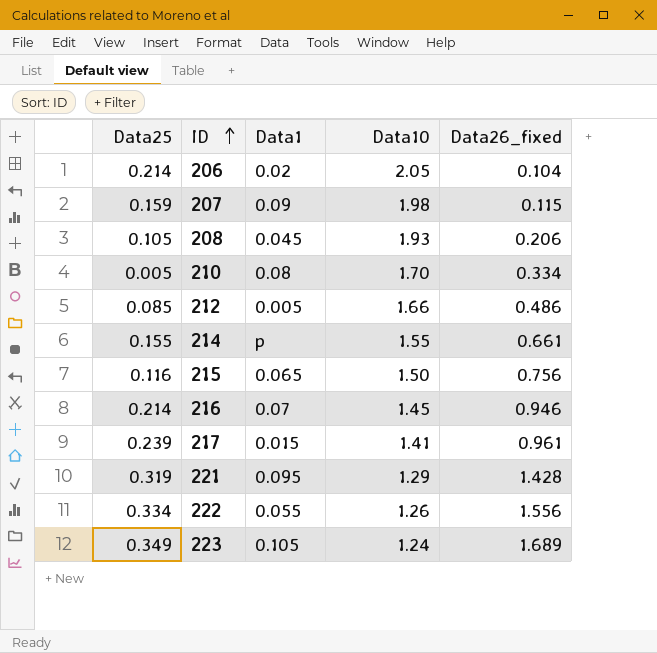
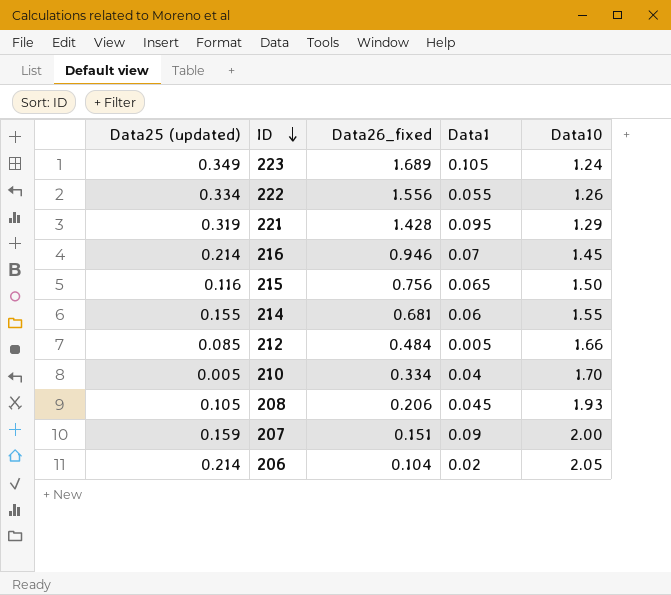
row order: ID ascending -> ID descending
column name: Data25 -> Data25 (updated)
column Data26_fixed | position: 5 -> 3
row 217: 0.239 | 0.015 | 1.41 | 0.961 -> none
214 | Data26_fixed: 0.661 -> 0.681
214 | Data1: p -> 0.06
212 | Data26_fixed: 0.486 -> 0.484
210 | Data1: 0.08 -> 0.04
207 | Data26_fixed: 0.115 -> 0.151
207 | Data10: 1.98 -> 2.00

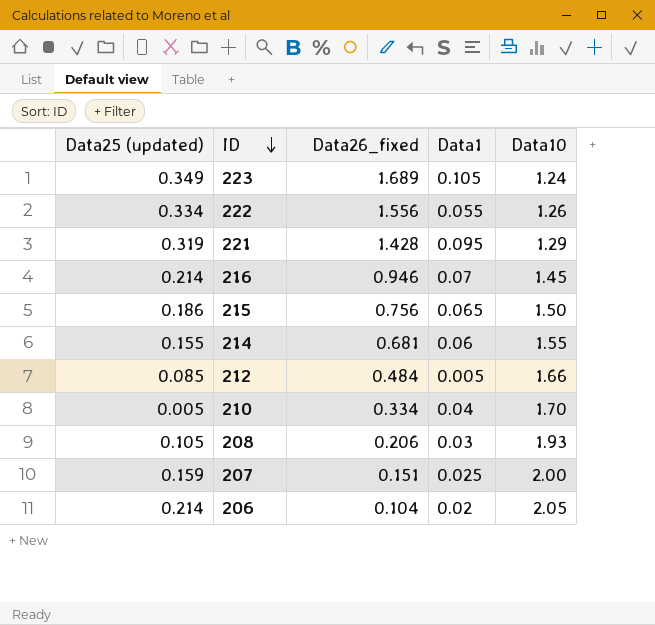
215 | Data25 (updated): 0.116 -> 0.186
208 | Data1: 0.045 -> 0.03
207 | Data1: 0.09 -> 0.025

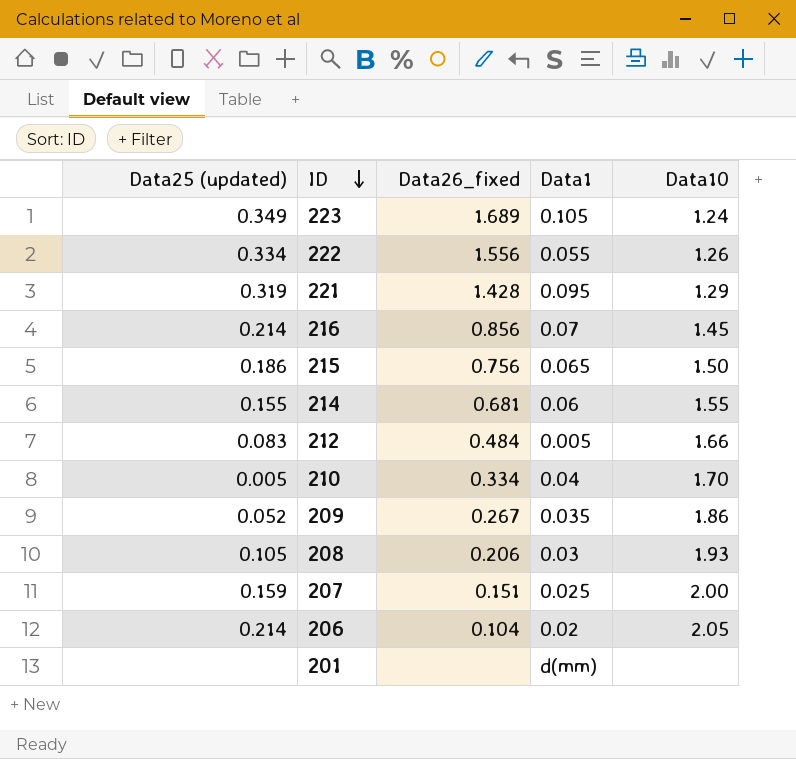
216 | Data26_fixed: 0.946 -> 0.856
212 | Data25 (updated): 0.085 -> 0.083
row 209: none -> 0.052 | 0.267 | 0.035 | 1.86
row 201: none -> none | none | d(mm) | none

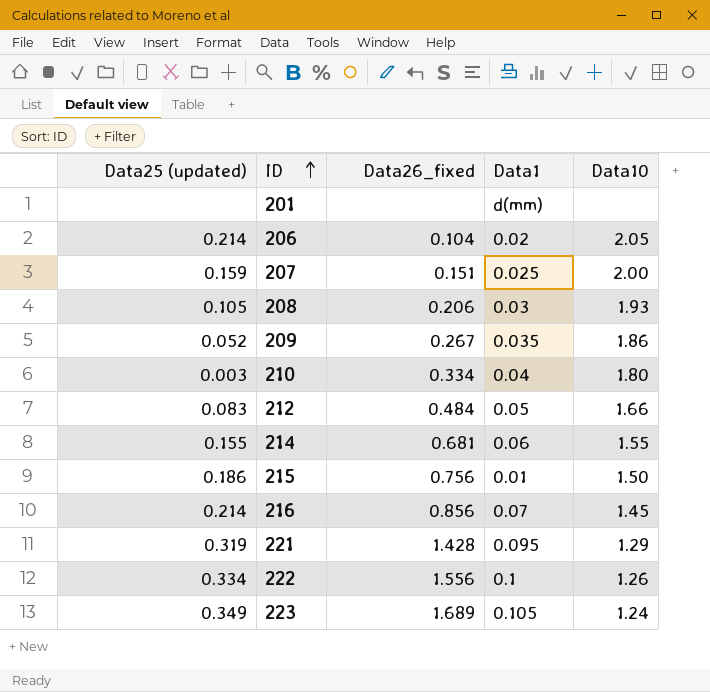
row order: ID descending -> ID ascending
210 | Data25 (updated): 0.005 -> 0.003
210 | Data10: 1.70 -> 1.80
212 | Data1: 0.005 -> 0.05
215 | Data1: 0.065 -> 0.01
222 | Data1: 0.055 -> 0.1

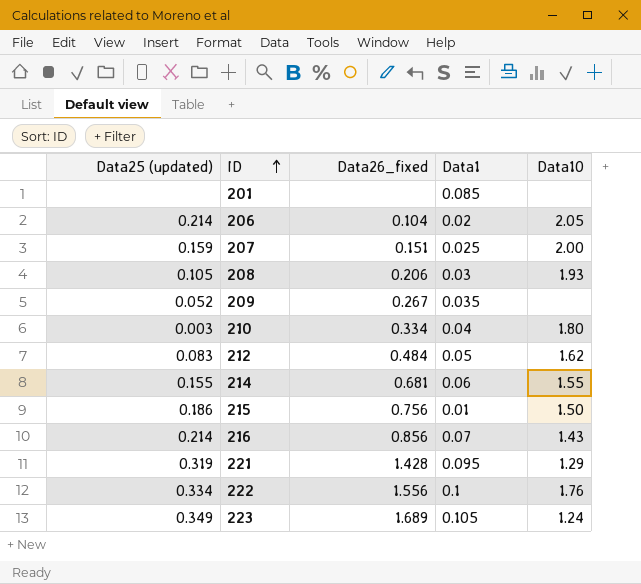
201 | Data1: d(mm) -> 0.085
209 | Data10: 1.86 -> none
212 | Data10: 1.66 -> 1.62
216 | Data10: 1.45 -> 1.43
222 | Data10: 1.26 -> 1.76

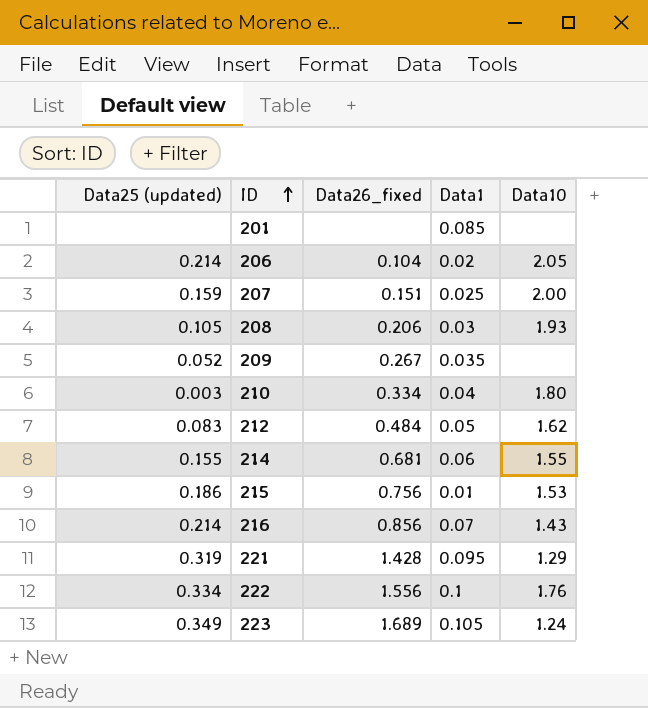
215 | Data10: 1.50 -> 1.53

